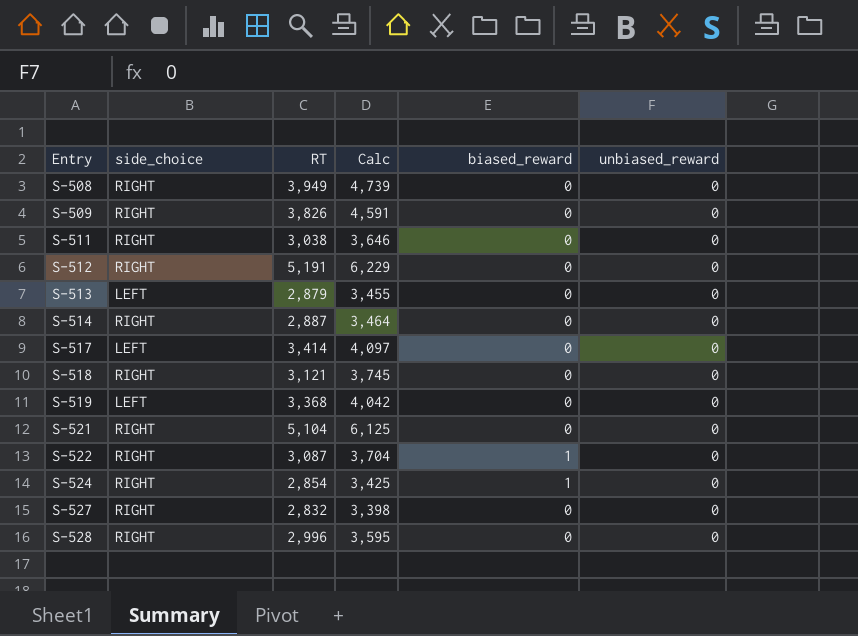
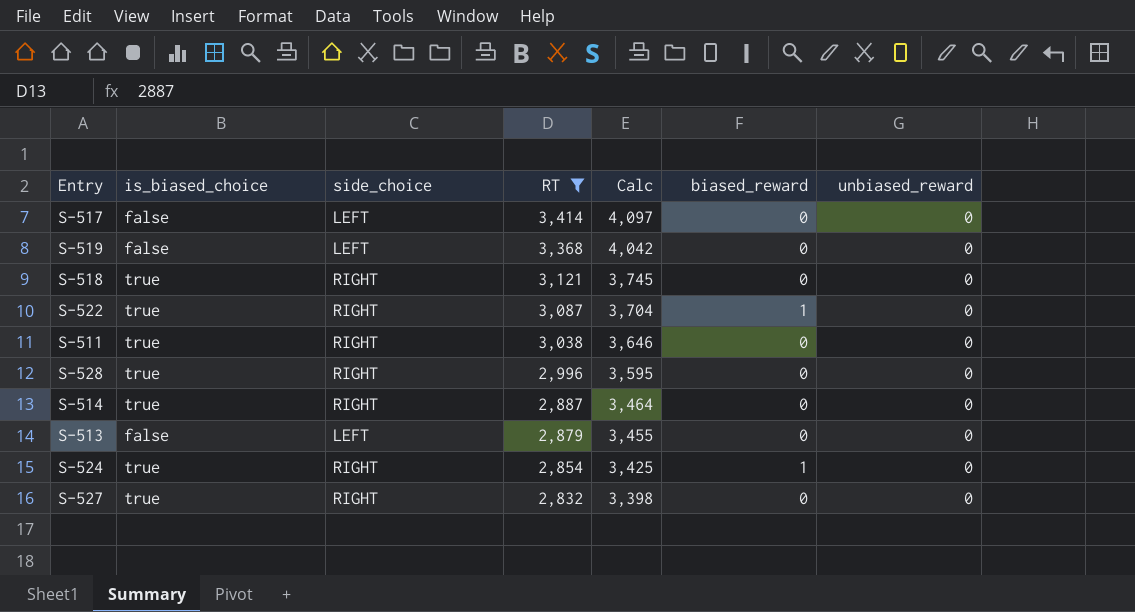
filter: none -> RT <= 3,414
row order: Entry ascending -> RT descending
column is_biased_choice | position: none -> 2

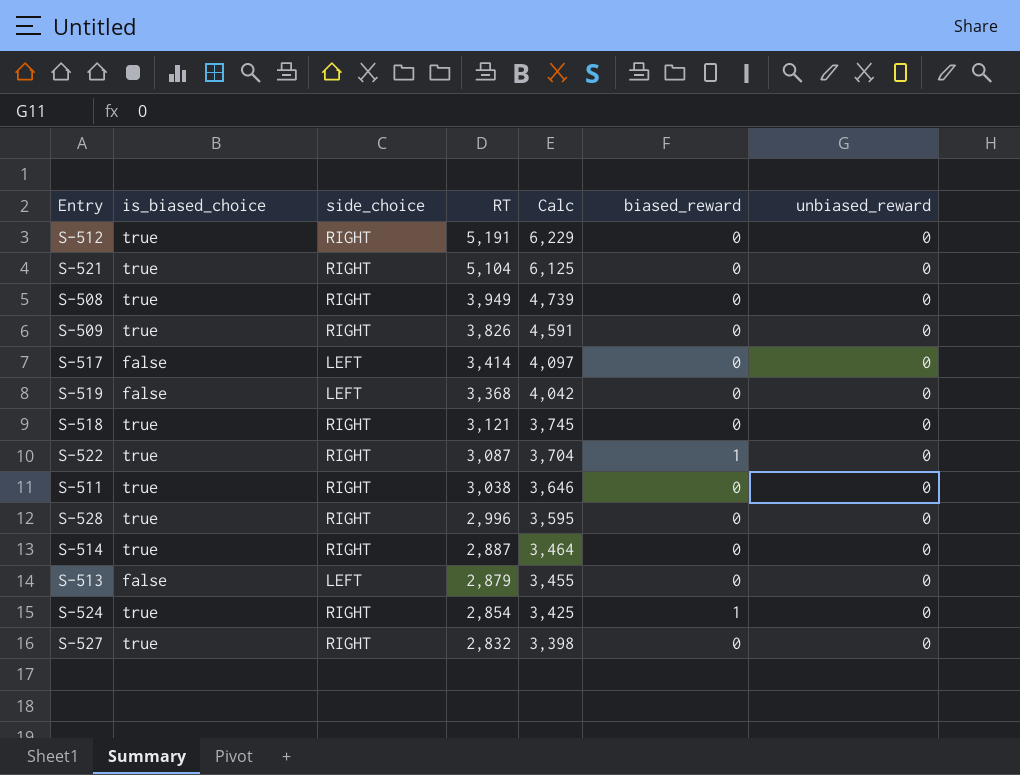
filter: RT <= 3,414 -> none

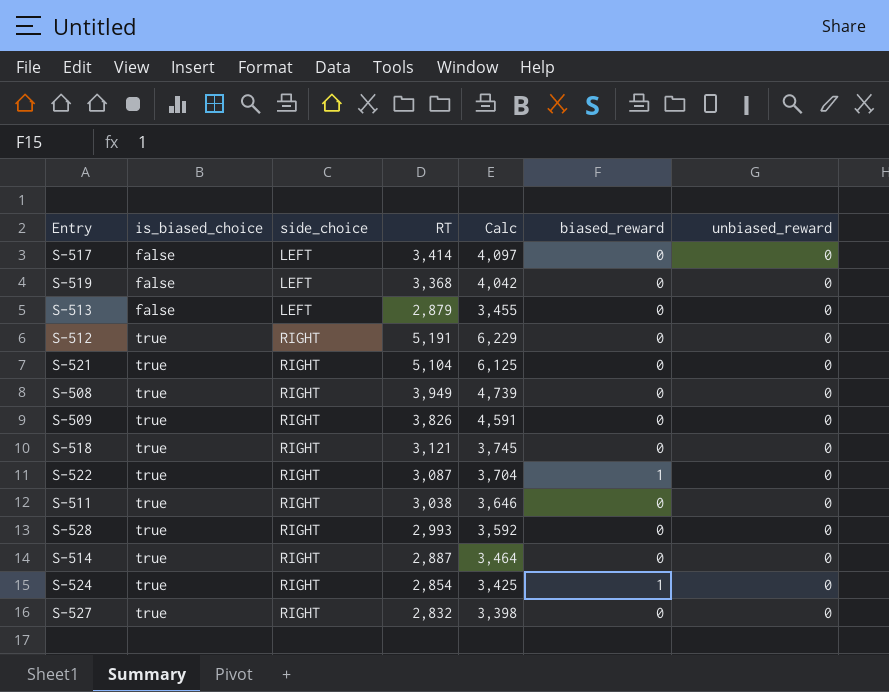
row order: RT descending -> is_biased_choice ascending
S-528 | RT: 2,996 -> 2,993
S-528 | Calc: 3,595 -> 3,592

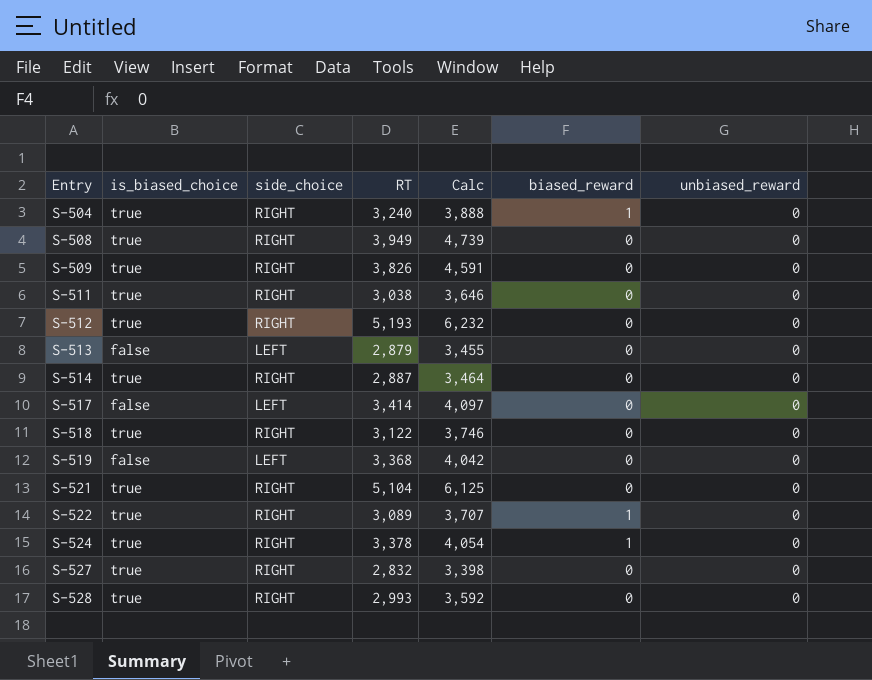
row order: is_biased_choice ascending -> Entry ascending
row S-504: none -> true | RIGHT | 3,240 | 3,888 | 1 | 0
S-512 | RT: 5,191 -> 5,193
S-512 | Calc: 6,229 -> 6,232
S-518 | RT: 3,121 -> 3,122
S-518 | Calc: 3,745 -> 3,746
S-522 | RT: 3,087 -> 3,089
S-522 | Calc: 3,704 -> 3,707
S-524 | RT: 2,854 -> 3,378
S-524 | Calc: 3,425 -> 4,054

